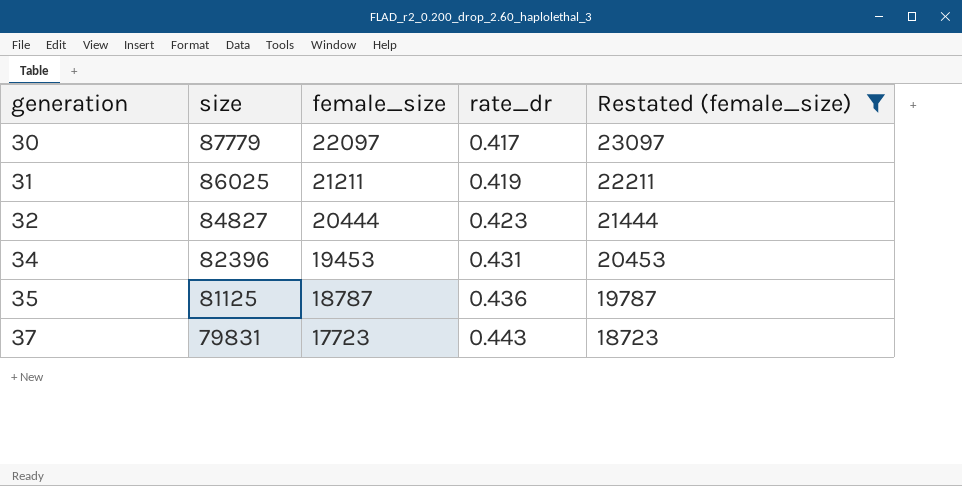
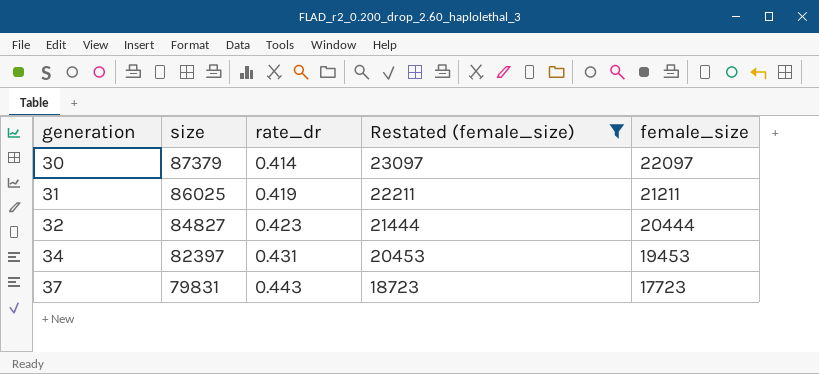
column female_size | position: 3 -> 5
row 35: 81125 | 18787 | 0.436 | 19787 -> none
30 | size: 87779 -> 87379
30 | rate_dr: 0.417 -> 0.414
34 | size: 82396 -> 82397

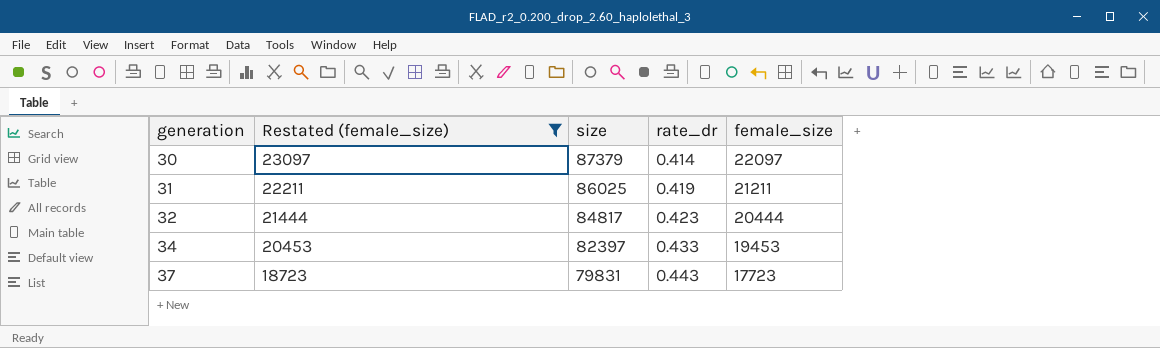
column Restated (female_size) | position: 4 -> 2
32 | size: 84827 -> 84817
34 | rate_dr: 0.431 -> 0.433

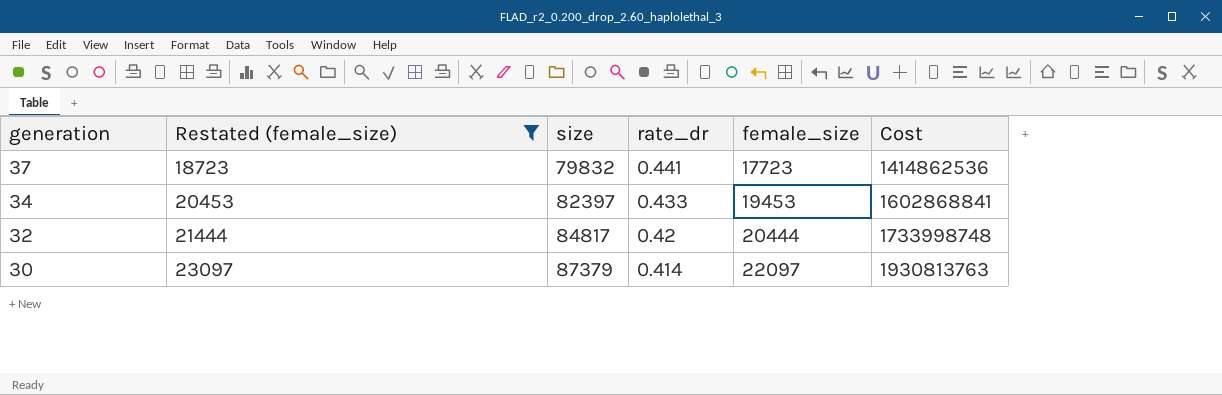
row order: generation ascending -> generation descending
column Cost | formula: none -> [size] * [female_size]
row 31: 22211 | 86025 | 0.419 | 21211 -> none
37 | size: 79831 -> 79832
37 | rate_dr: 0.443 -> 0.441
32 | rate_dr: 0.423 -> 0.42

